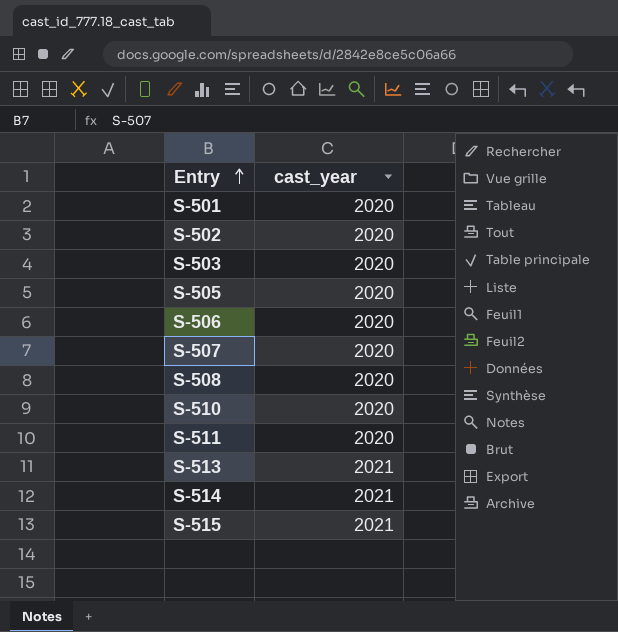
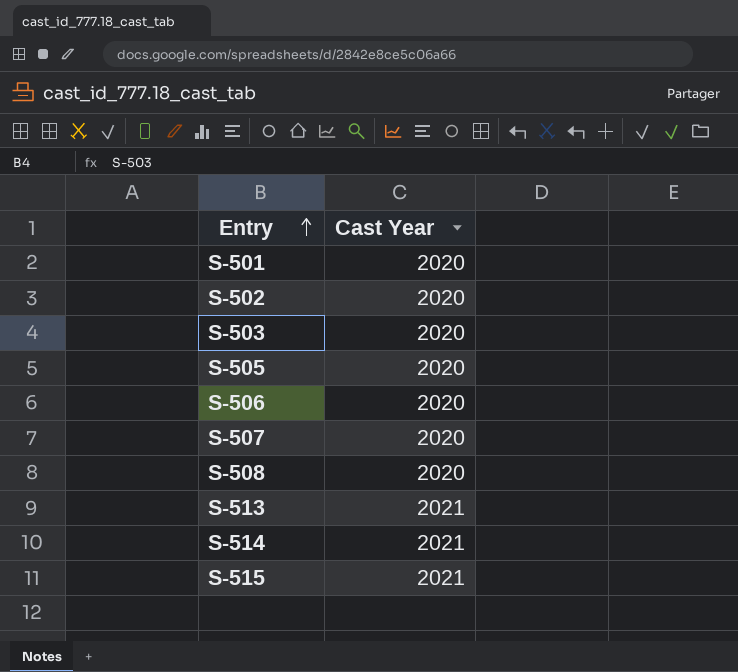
column name: cast_year -> Cast Year
row S-510: 2020 -> none
row S-511: 2020 -> none

